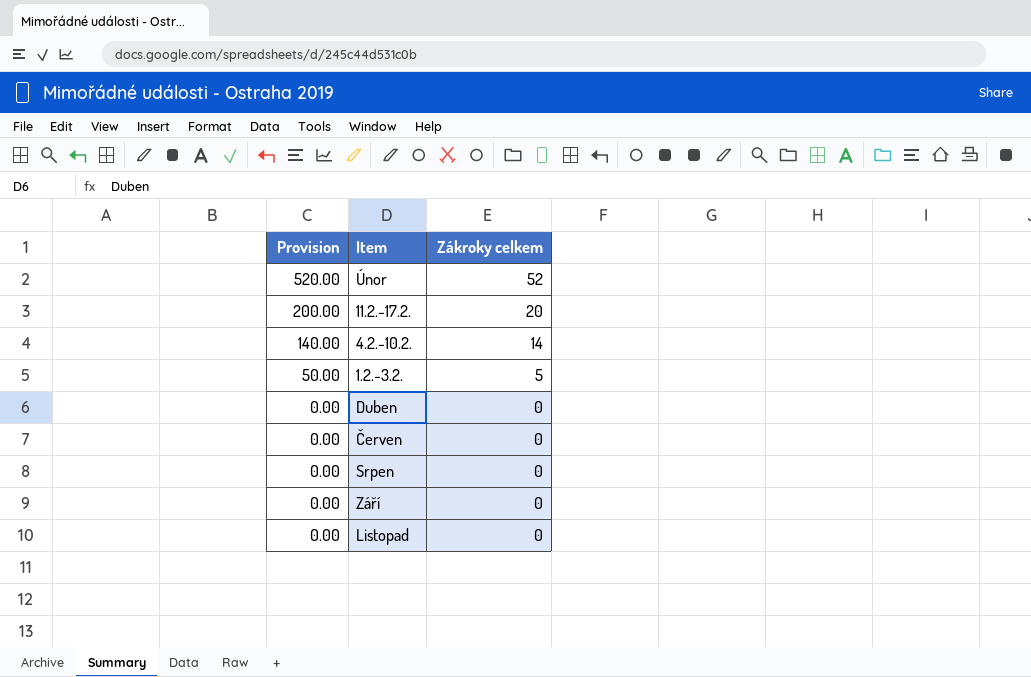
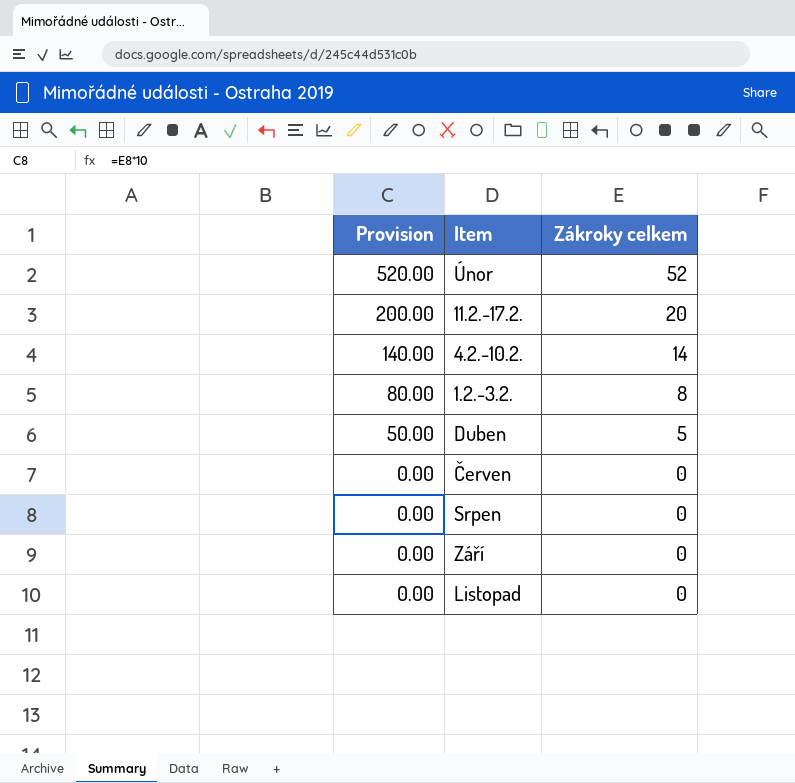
1.2.-3.2. | Provision: 50.00 -> 80.00
1.2.-3.2. | Zákroky celkem: 5 -> 8
Duben | Provision: 0.00 -> 50.00
Duben | Zákroky celkem: 0 -> 5

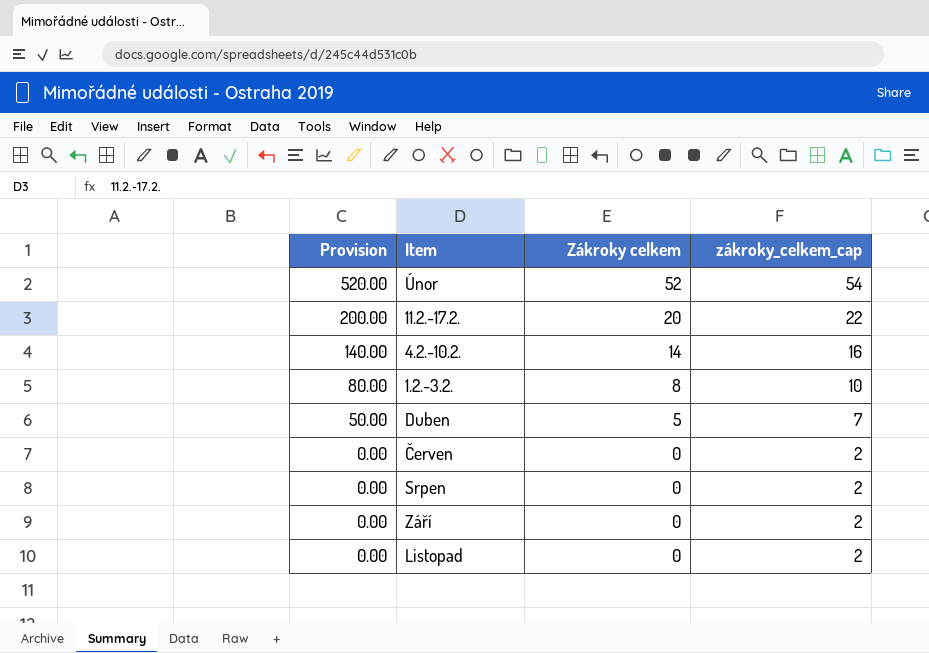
column zákroky_celkem_cap | formula: none -> [Zákroky celkem] + 2

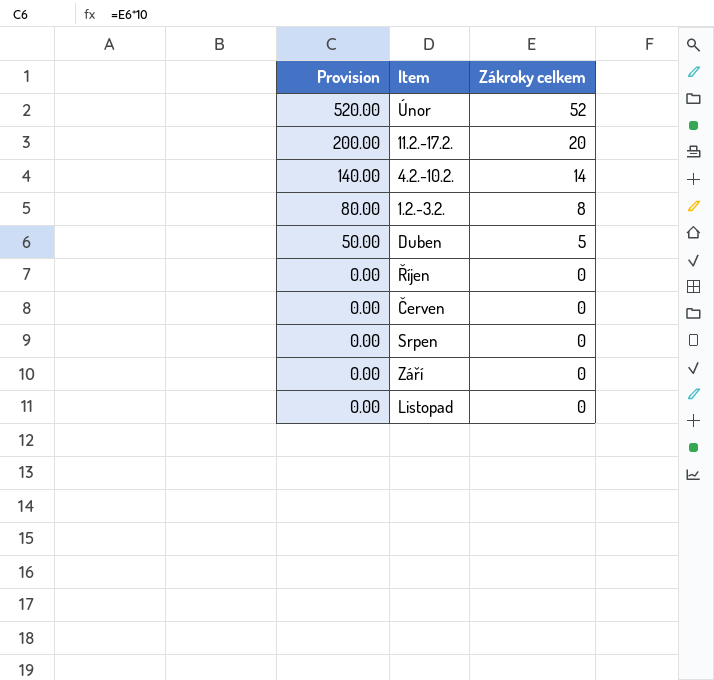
column zákroky_celkem_cap | formula: [Zákroky celkem] + 2 -> none
row Říjen: none -> 0.00 | 0

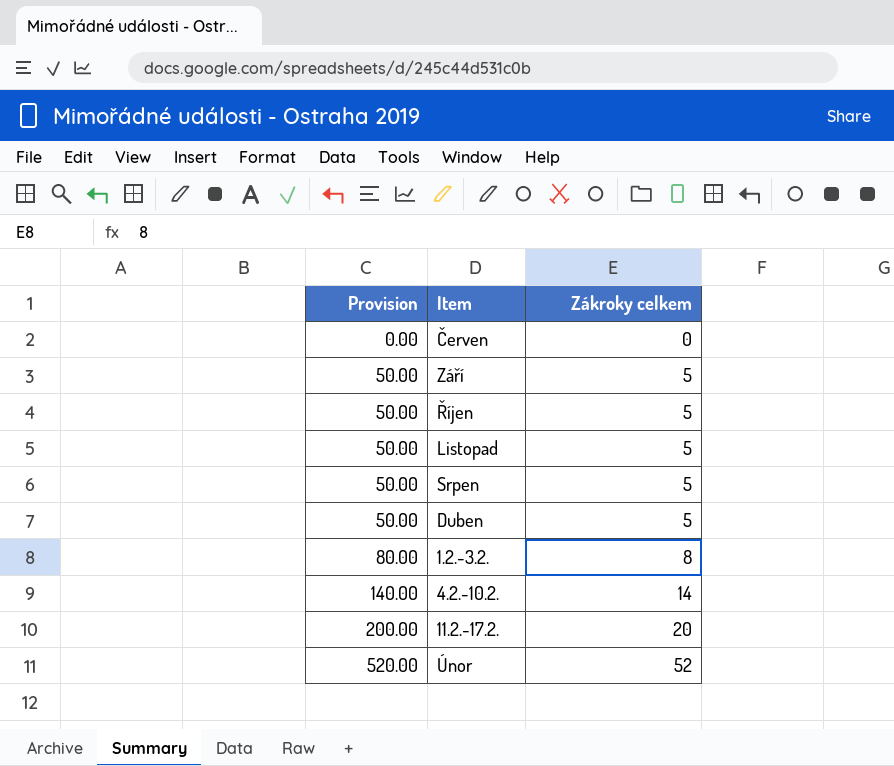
row order: Provision descending -> Provision ascending
Září | Provision: 0.00 -> 50.00
Září | Zákroky celkem: 0 -> 5
Říjen | Provision: 0.00 -> 50.00
Říjen | Zákroky celkem: 0 -> 5
Listopad | Provision: 0.00 -> 50.00
Listopad | Zákroky celkem: 0 -> 5
Srpen | Provision: 0.00 -> 50.00
Srpen | Zákroky celkem: 0 -> 5

